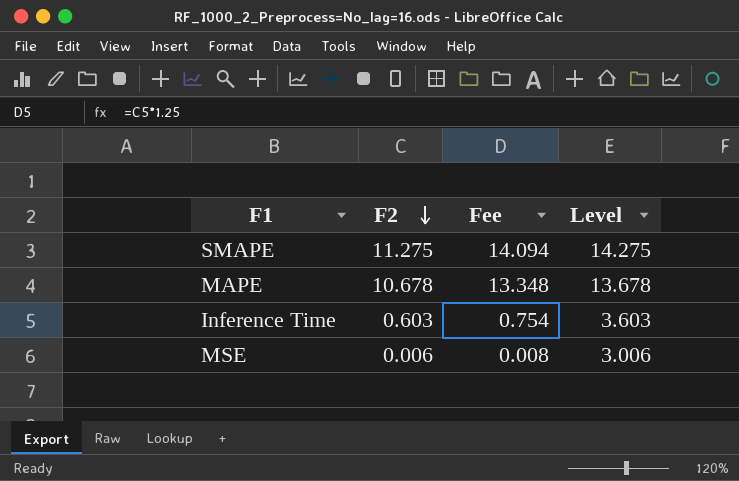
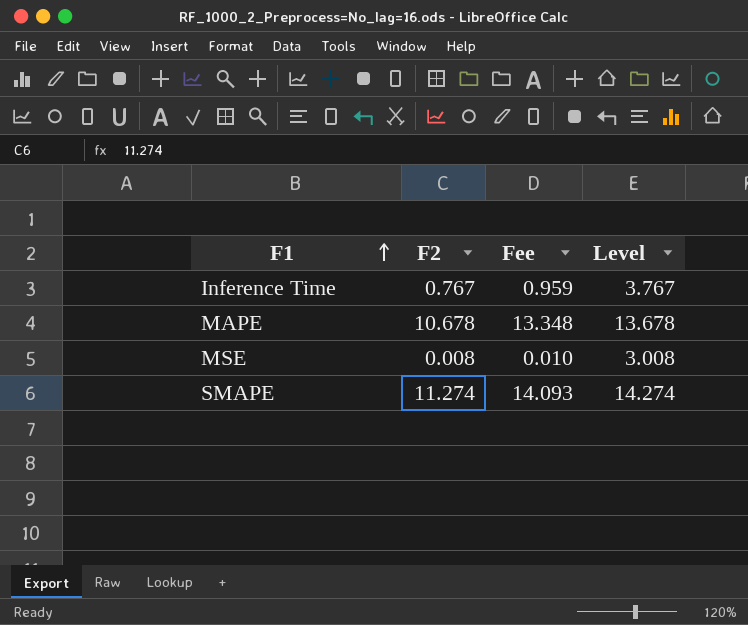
row order: F2 descending -> F1 ascending
Inference Time | F2: 0.603 -> 0.767
Inference Time | Fee: 0.754 -> 0.959
Inference Time | Level: 3.603 -> 3.767
MSE | F2: 0.006 -> 0.008
MSE | Fee: 0.008 -> 0.010
MSE | Level: 3.006 -> 3.008
SMAPE | F2: 11.275 -> 11.274
SMAPE | Fee: 14.094 -> 14.093
SMAPE | Level: 14.275 -> 14.274

